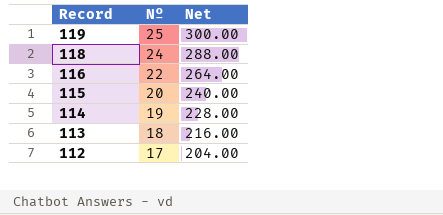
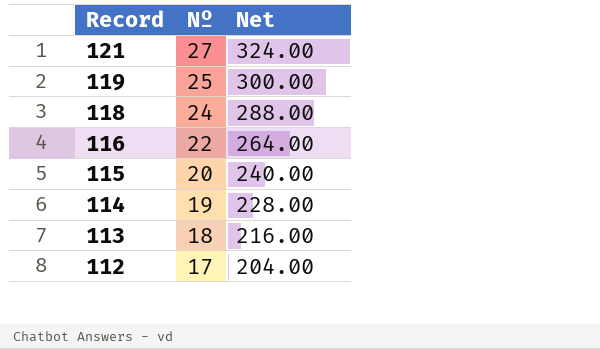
row 121: none -> 27 | 324.00

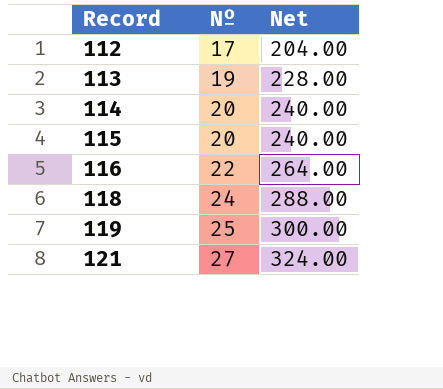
row order: Record descending -> Record ascending
113 | Nº: 18 -> 19
113 | Net: 216.00 -> 228.00
114 | Nº: 19 -> 20
114 | Net: 228.00 -> 240.00

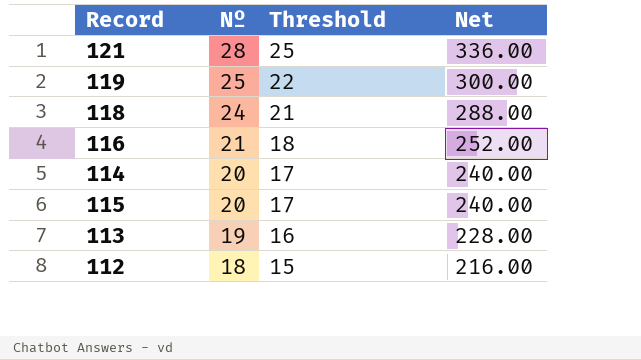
row order: Record ascending -> Nº descending
column Threshold | formula: none -> [Nº] - 3
121 | Nº: 27 -> 28
121 | Net: 324.00 -> 336.00
116 | Nº: 22 -> 21
116 | Net: 264.00 -> 252.00
112 | Nº: 17 -> 18
112 | Net: 204.00 -> 216.00

